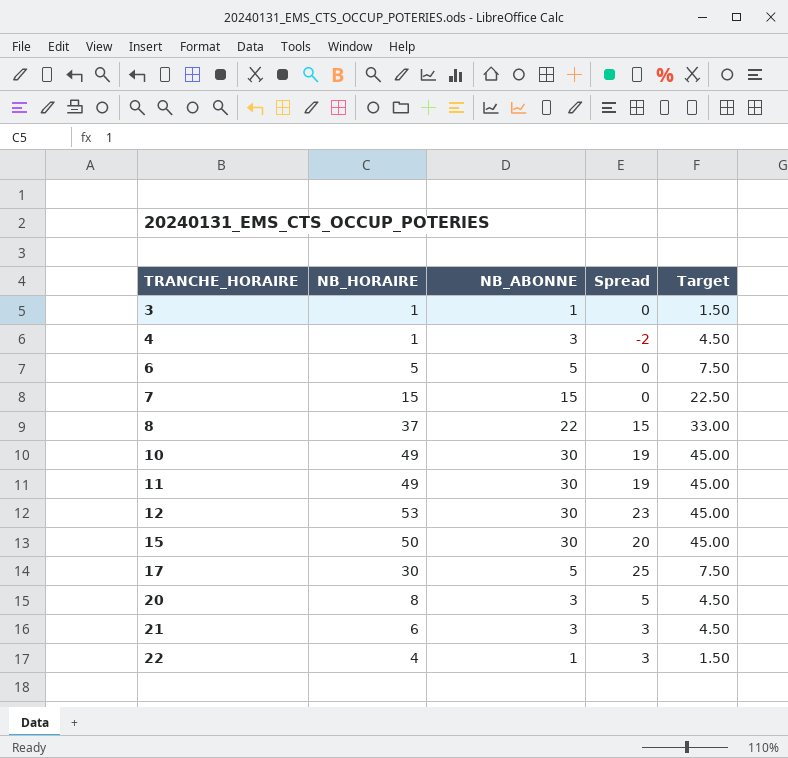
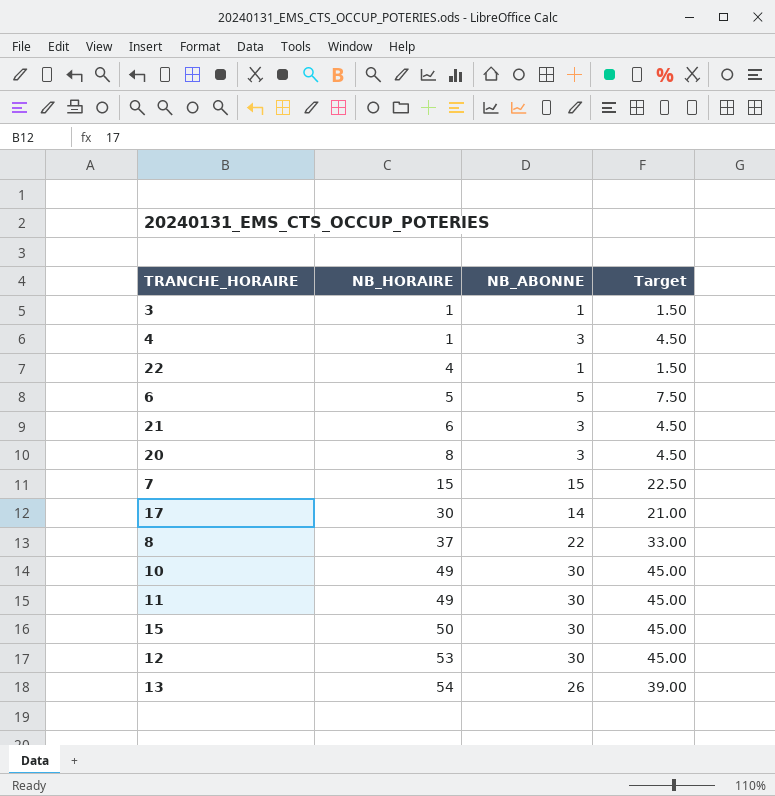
row order: TRANCHE_HORAIRE ascending -> NB_HORAIRE ascending
column Spread | formula: [NB_HORAIRE] - [NB_ABONNE] -> none
17 | NB_ABONNE: 5 -> 14
17 | Target: 7.50 -> 21.00
row 13: none -> 54 | 26 | 39.00

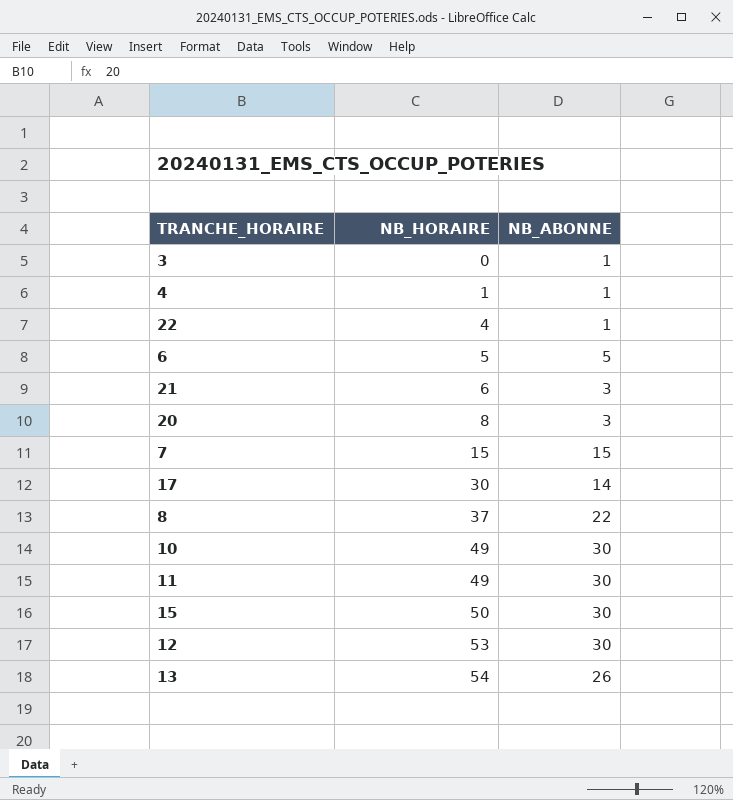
column Target | formula: [NB_ABONNE] * 1.5 -> none
3 | NB_HORAIRE: 1 -> 0
4 | NB_ABONNE: 3 -> 1

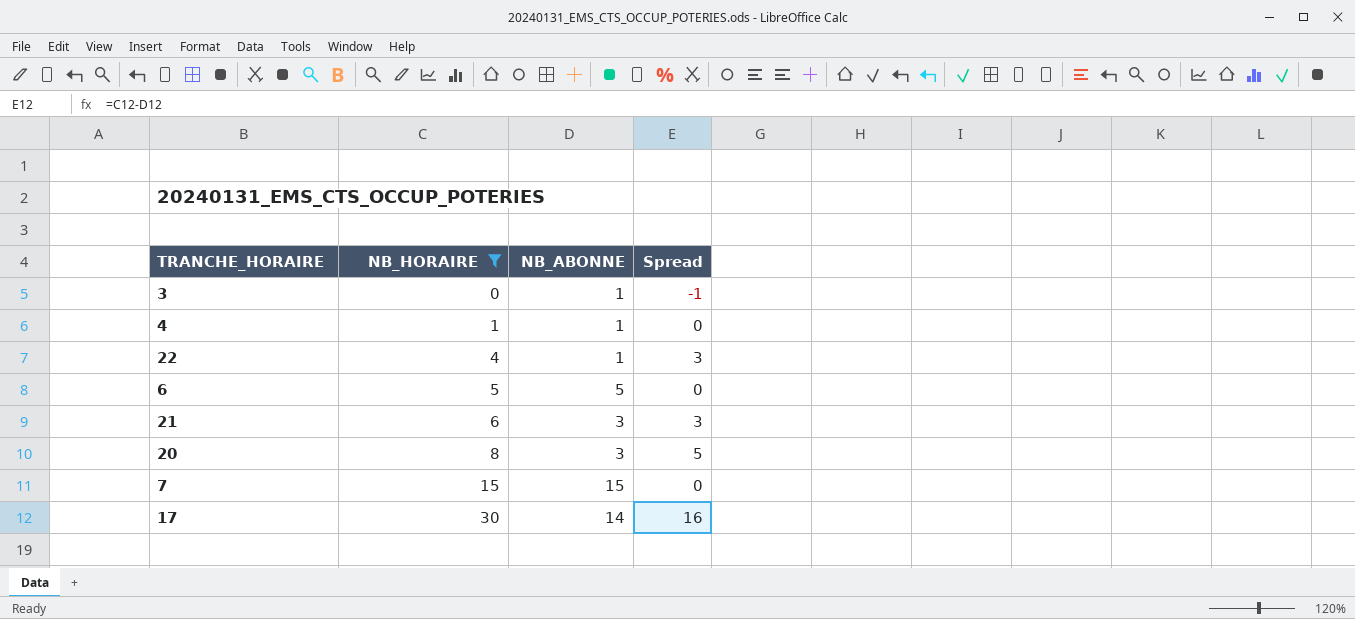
filter: none -> NB_HORAIRE <= 30
column Spread | formula: none -> [NB_HORAIRE] - [NB_ABONNE]

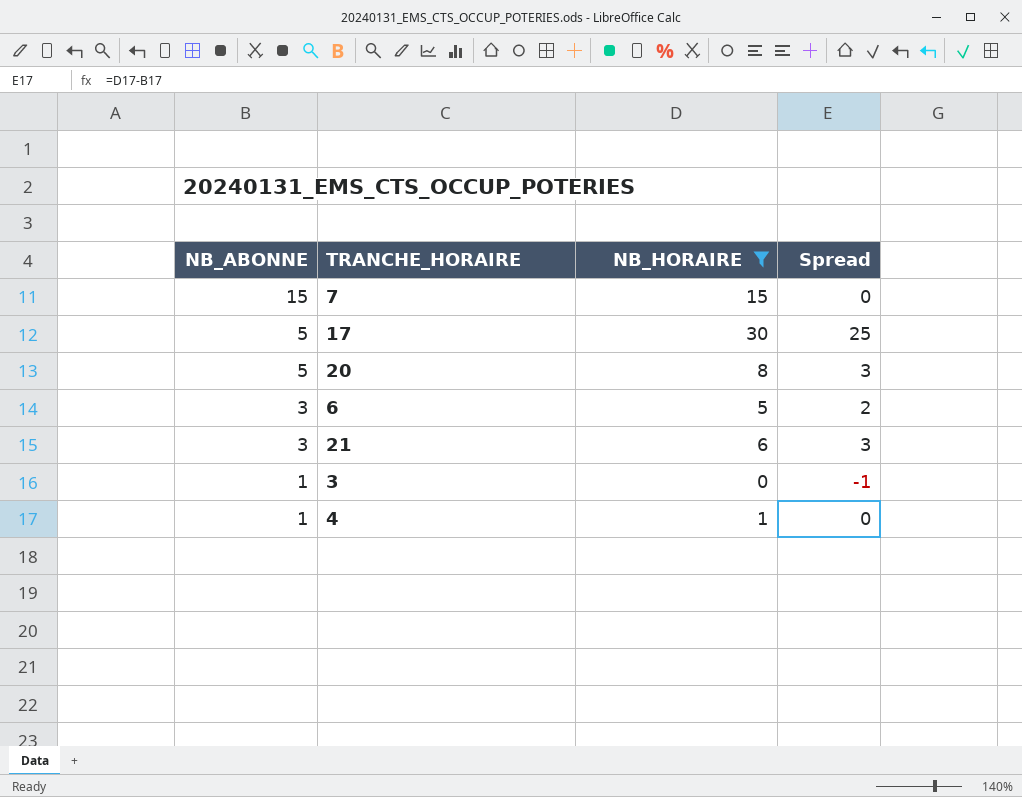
row order: NB_HORAIRE ascending -> NB_ABONNE descending
column NB_ABONNE | position: 3 -> 1
row 22: 4 | 1 | 3 -> none
17 | NB_ABONNE: 14 -> 5
17 | Spread: 16 -> 25
20 | NB_ABONNE: 3 -> 5
20 | Spread: 5 -> 3
6 | NB_ABONNE: 5 -> 3
6 | Spread: 0 -> 2

